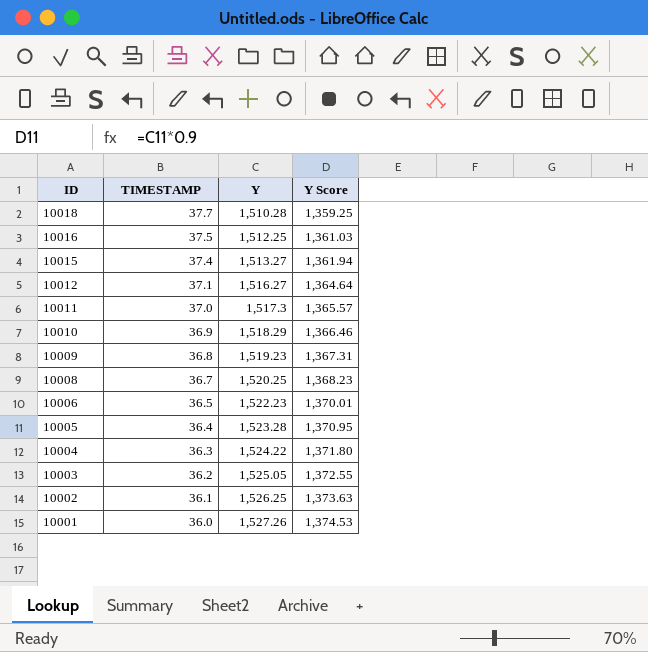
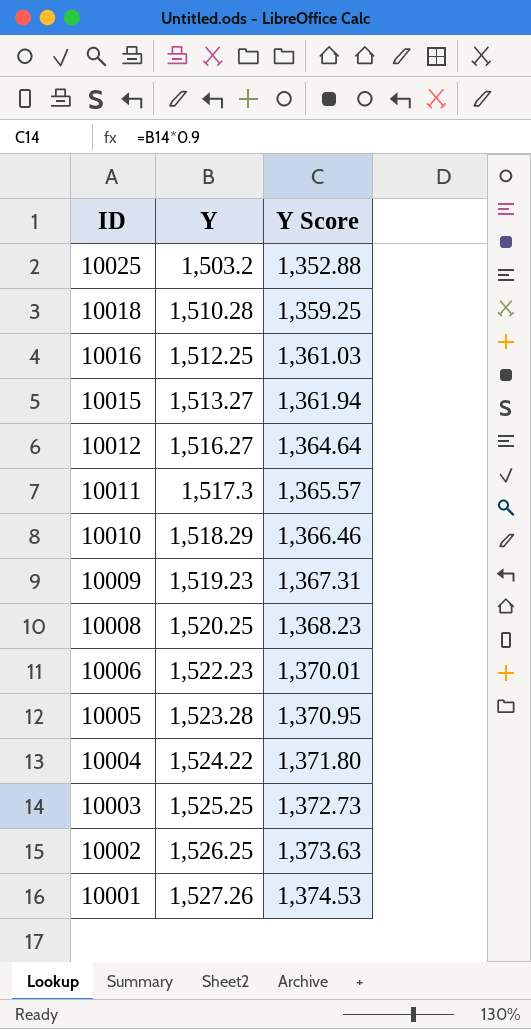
column TIMESTAMP | position: 2 -> none
row 10025: none -> 1,503.2 | 1,352.88
10003 | Y: 1,525.05 -> 1,525.25
10003 | Y Score: 1,372.55 -> 1,372.73

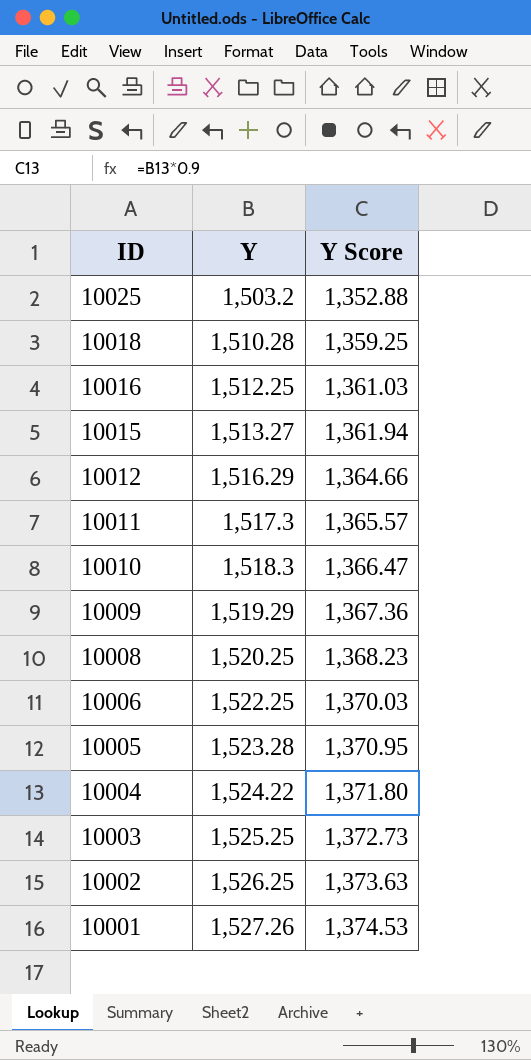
10012 | Y: 1,516.27 -> 1,516.29
10012 | Y Score: 1,364.64 -> 1,364.66
10010 | Y: 1,518.29 -> 1,518.3
10010 | Y Score: 1,366.46 -> 1,366.47
10009 | Y: 1,519.23 -> 1,519.29
10009 | Y Score: 1,367.31 -> 1,367.36
10006 | Y: 1,522.23 -> 1,522.25
10006 | Y Score: 1,370.01 -> 1,370.03

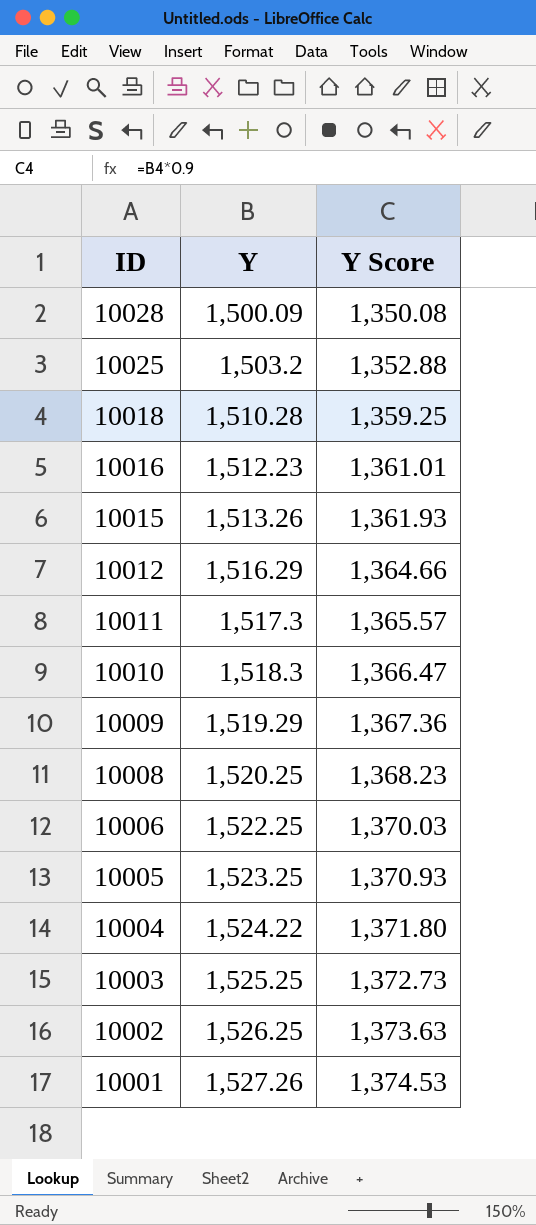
row 10028: none -> 1,500.09 | 1,350.08
10016 | Y: 1,512.25 -> 1,512.23
10016 | Y Score: 1,361.03 -> 1,361.01
10015 | Y: 1,513.27 -> 1,513.26
10015 | Y Score: 1,361.94 -> 1,361.93
10005 | Y: 1,523.28 -> 1,523.25
10005 | Y Score: 1,370.95 -> 1,370.93

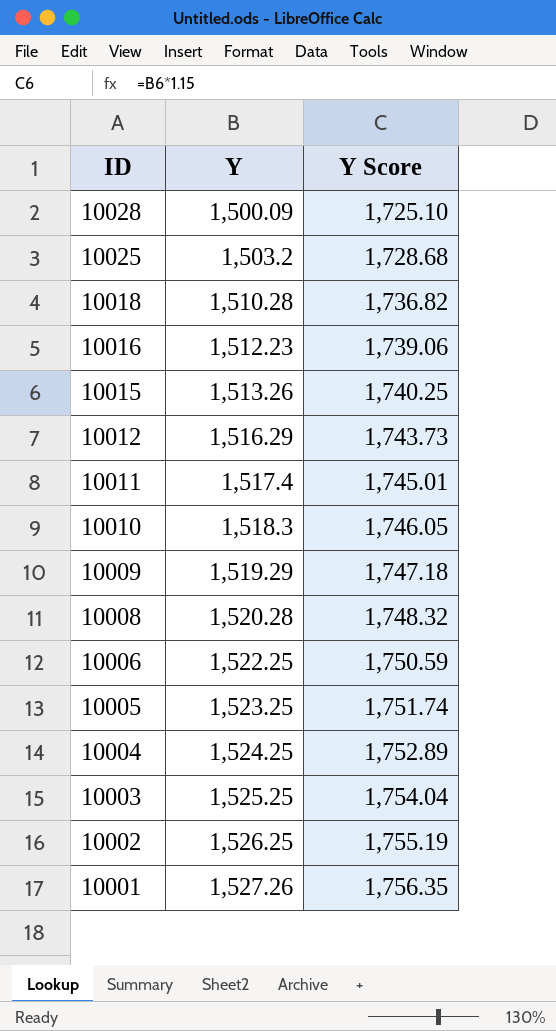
column Y Score | formula: [Y] * 0.9 -> [Y] * 1.15
10011 | Y: 1,517.3 -> 1,517.4
10008 | Y: 1,520.25 -> 1,520.28
10004 | Y: 1,524.22 -> 1,524.25

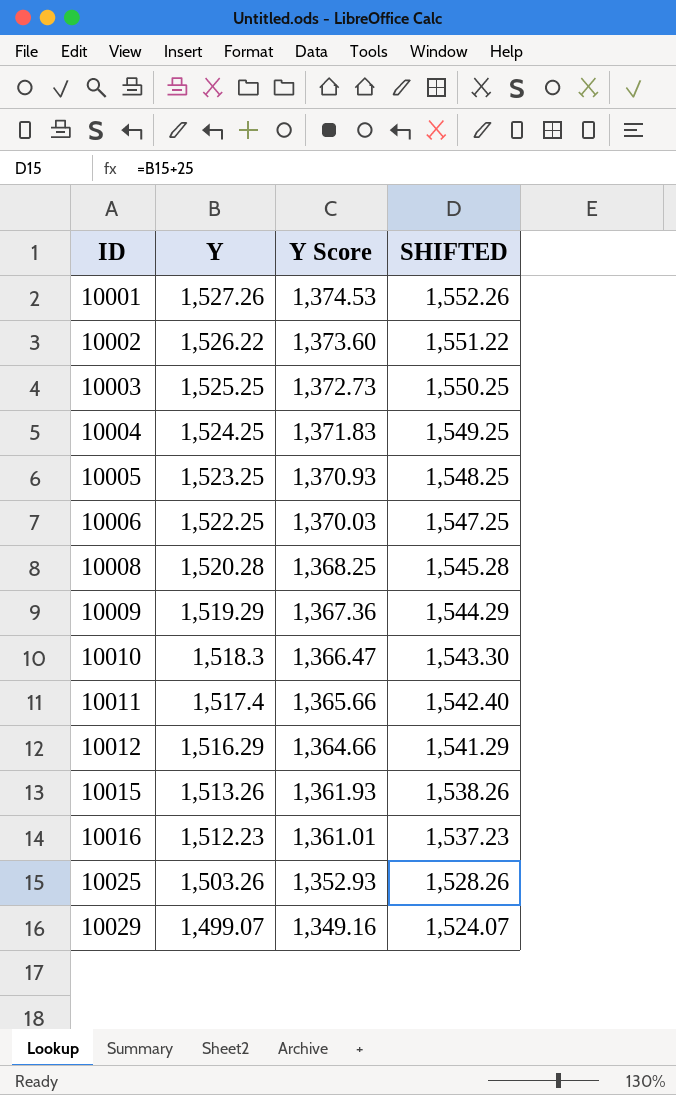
row order: ID descending -> ID ascending
column Y Score | formula: [Y] * 1.15 -> [Y] * 0.9
column SHIFTED | formula: none -> [Y] + 25
row 10028: 1,500.09 | 1,725.10 -> none
row 10018: 1,510.28 | 1,736.82 -> none
10002 | Y: 1,526.25 -> 1,526.22
10025 | Y: 1,503.2 -> 1,503.26
row 10029: none -> 1,499.07 | 1,349.16 | 1,524.07

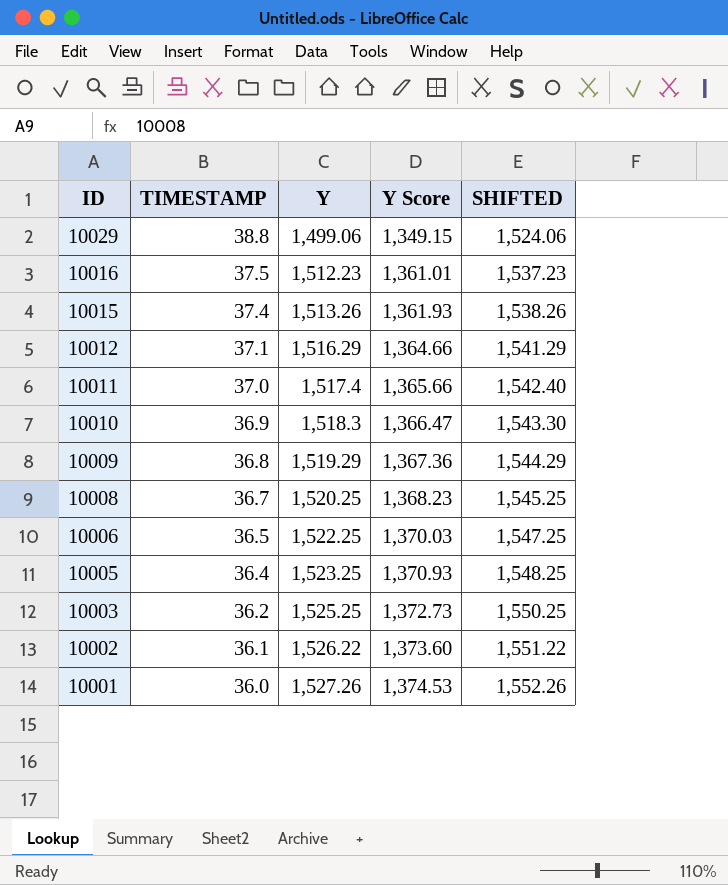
row order: ID ascending -> ID descending
column TIMESTAMP | position: none -> 2
row 10004: 1,524.25 | 1,371.83 | 1,549.25 -> none
row 10025: 1,503.26 | 1,352.93 | 1,528.26 -> none
10029 | Y: 1,499.07 -> 1,499.06
10029 | Y Score: 1,349.16 -> 1,349.15
10029 | SHIFTED: 1,524.07 -> 1,524.06
10008 | Y: 1,520.28 -> 1,520.25
10008 | Y Score: 1,368.25 -> 1,368.23
10008 | SHIFTED: 1,545.28 -> 1,545.25

